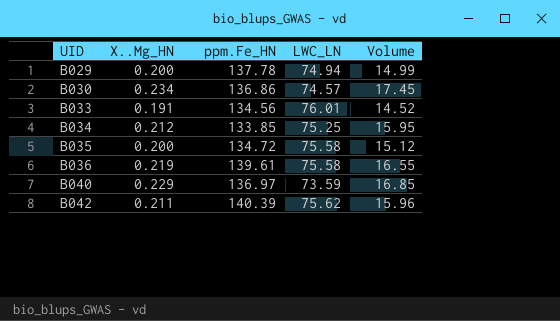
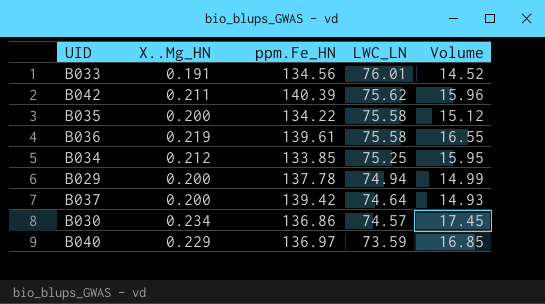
row order: UID ascending -> LWC_LN descending
B035 | ppm.Fe_HN: 134.72 -> 134.22
row B037: none -> 0.200 | 139.42 | 74.64 | 14.93

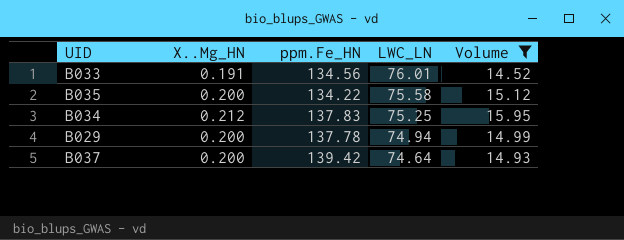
filter: none -> Volume <= 15.95
B034 | ppm.Fe_HN: 133.85 -> 137.83

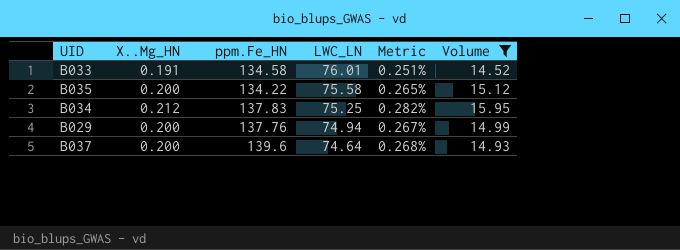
column Metric | formula: none -> [X..Mg_HN] / [LWC_LN]
B033 | ppm.Fe_HN: 134.56 -> 134.58
B029 | ppm.Fe_HN: 137.78 -> 137.76
B037 | ppm.Fe_HN: 139.42 -> 139.6

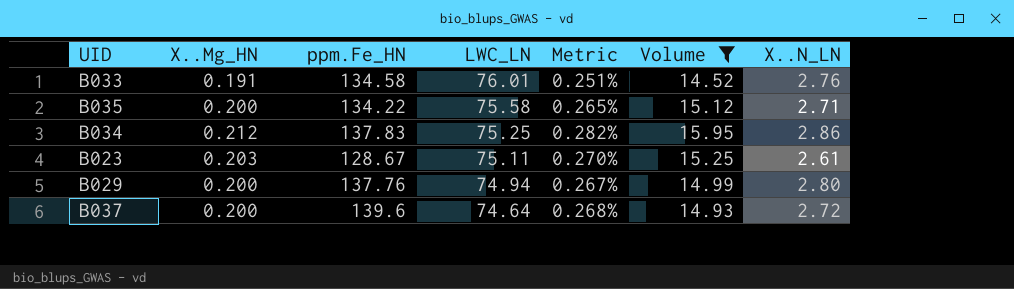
column X..N_LN | position: none -> 7
row B023: none -> 0.203 | 128.67 | 75.11 | 0.270% | 15.25 | 2.61

